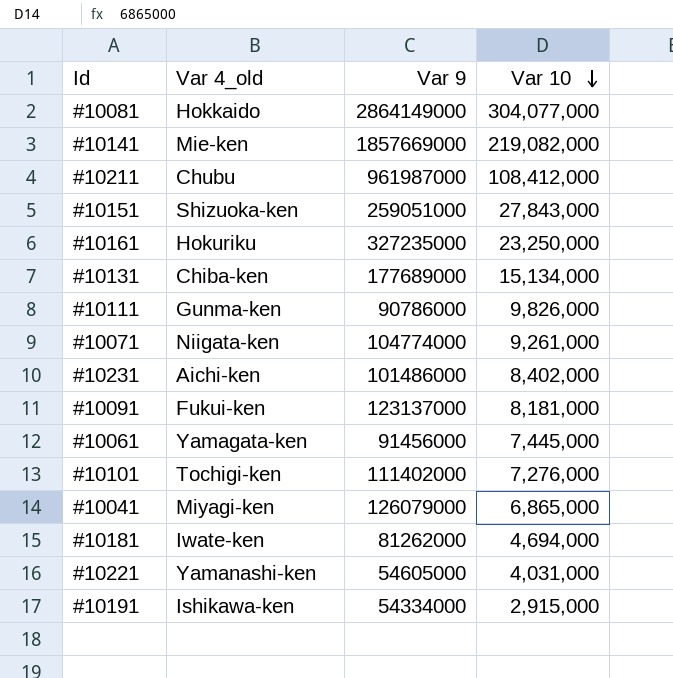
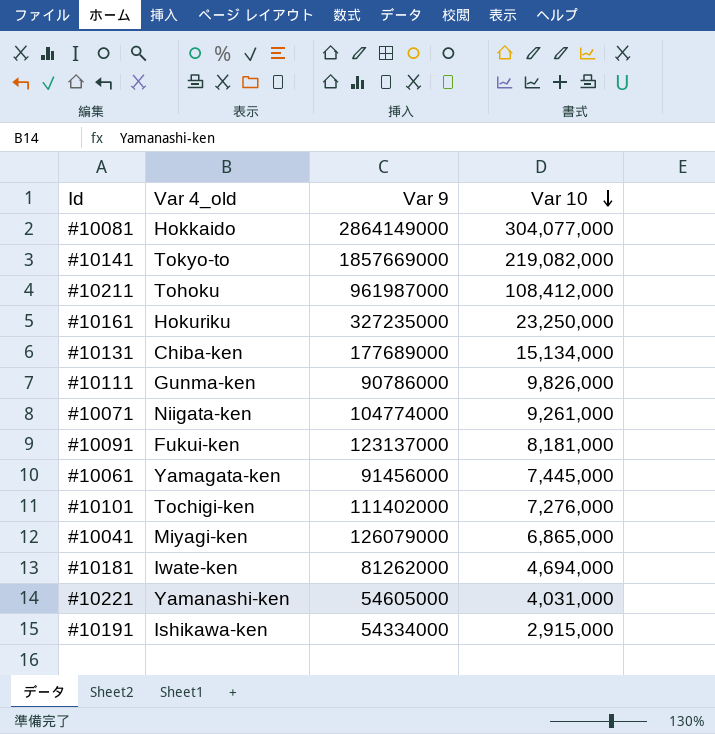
row #10151: Shizuoka-ken | 259051000 | 27,843,000 -> none
row #10231: Aichi-ken | 101486000 | 8,402,000 -> none
#10141 | Var 4_old: Mie-ken -> Tokyo-to
#10211 | Var 4_old: Chubu -> Tohoku

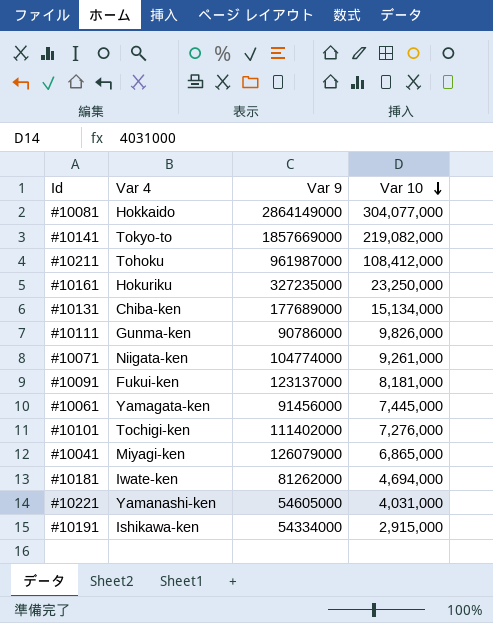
column name: Var 4_old -> Var 4

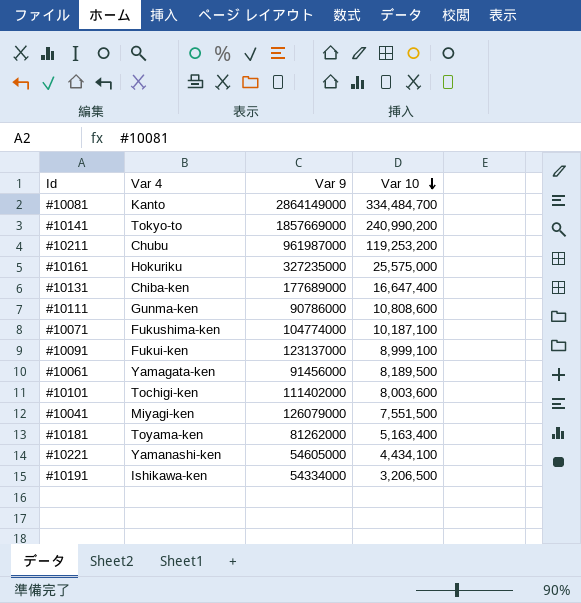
#10081 | Var 4: Hokkaido -> Kanto
#10081 | Var 10: 304,077,000 -> 334,484,700
#10141 | Var 10: 219,082,000 -> 240,990,200
#10211 | Var 4: Tohoku -> Chubu
#10211 | Var 10: 108,412,000 -> 119,253,200
#10161 | Var 10: 23,250,000 -> 25,575,000
#10131 | Var 10: 15,134,000 -> 16,647,400
#10111 | Var 10: 9,826,000 -> 10,808,600
#10071 | Var 4: Niigata-ken -> Fukushima-ken
#10071 | Var 10: 9,261,000 -> 10,187,100
#10091 | Var 10: 8,181,000 -> 8,999,100
#10061 | Var 10: 7,445,000 -> 8,189,500
#10101 | Var 10: 7,276,000 -> 8,003,600
#10041 | Var 10: 6,865,000 -> 7,551,500
#10181 | Var 4: Iwate-ken -> Toyama-ken
#10181 | Var 10: 4,694,000 -> 5,163,400
#10221 | Var 10: 4,031,000 -> 4,434,100
#10191 | Var 10: 2,915,000 -> 3,206,500

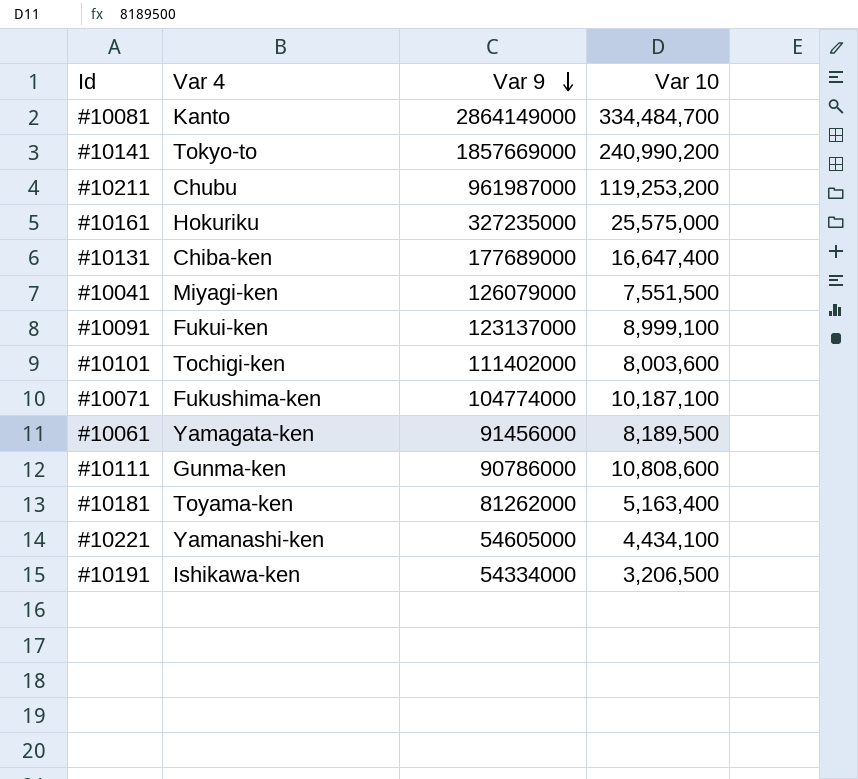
row order: Var 10 descending -> Var 9 descending

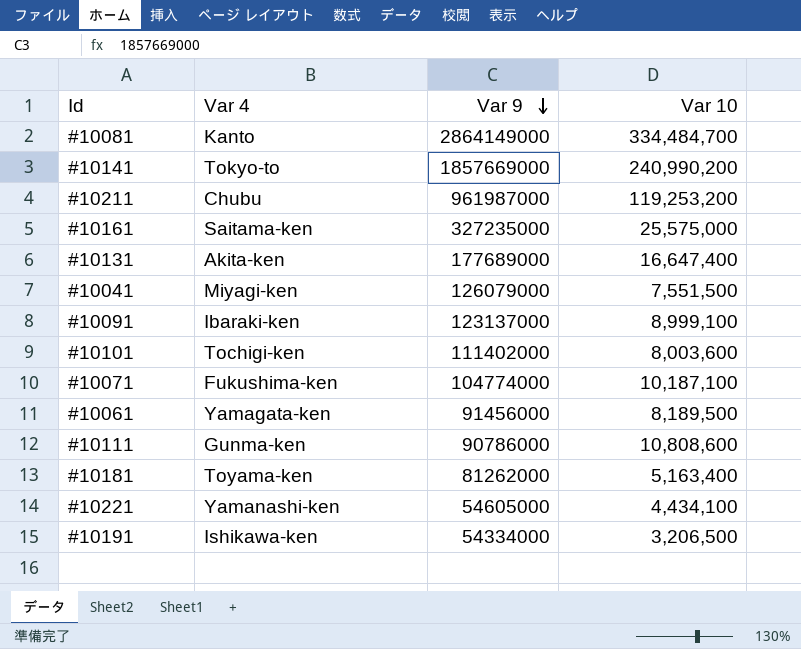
#10161 | Var 4: Hokuriku -> Saitama-ken
#10131 | Var 4: Chiba-ken -> Akita-ken
#10091 | Var 4: Fukui-ken -> Ibaraki-ken

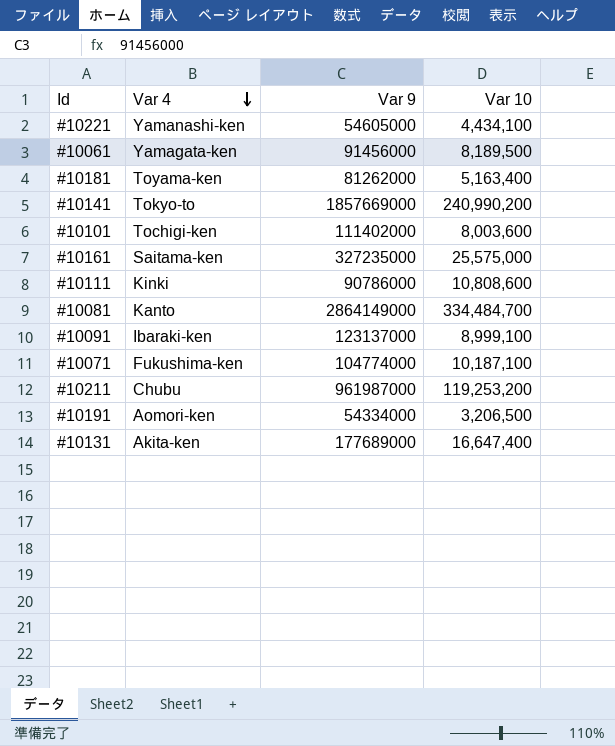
row order: Var 9 descending -> Var 4 descending
row #10041: Miyagi-ken | 126079000 | 7,551,500 -> none
#10111 | Var 4: Gunma-ken -> Kinki
#10191 | Var 4: Ishikawa-ken -> Aomori-ken

